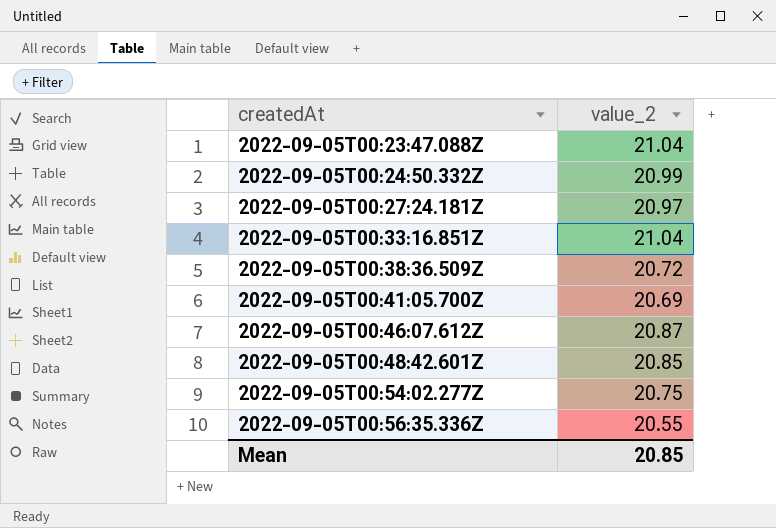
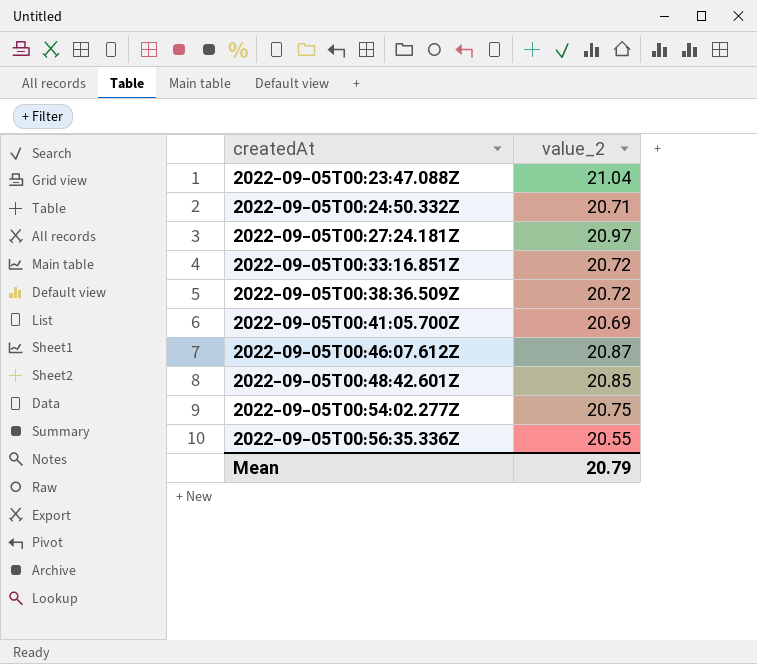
2022-09-05T00:24:50.332Z | value_2: 20.99 -> 20.71
2022-09-05T00:33:16.851Z | value_2: 21.04 -> 20.72
Mean | value_2: 20.85 -> 20.79

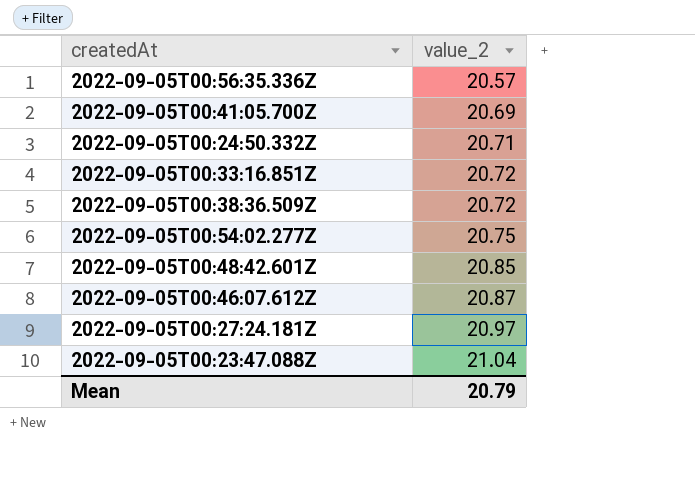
row order: createdAt ascending -> value_2 ascending
2022-09-05T00:56:35.336Z | value_2: 20.55 -> 20.57

